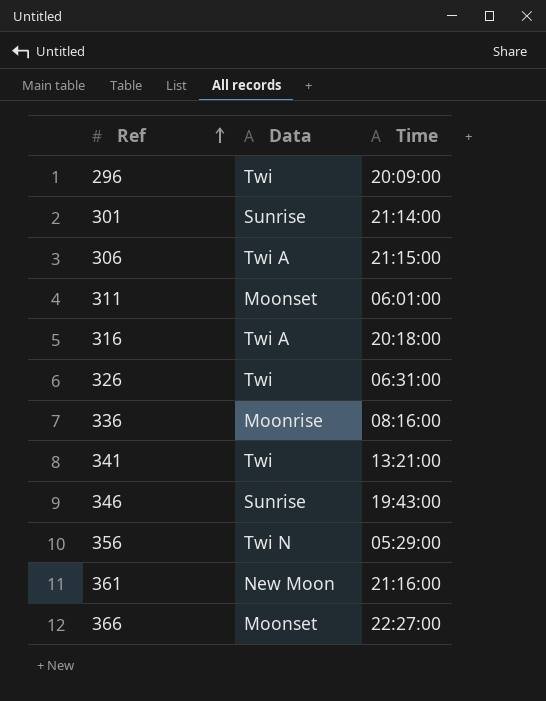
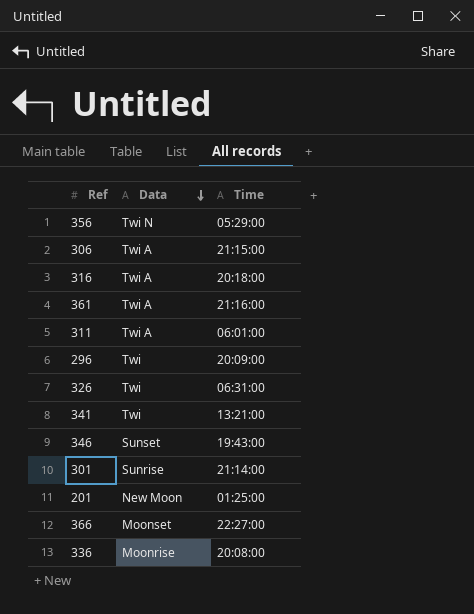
row order: Ref ascending -> Data descending
361 | Data: New Moon -> Twi A
311 | Data: Moonset -> Twi A
346 | Data: Sunrise -> Sunset
row 201: none -> New Moon | 01:25:00
336 | Time: 08:16:00 -> 20:08:00

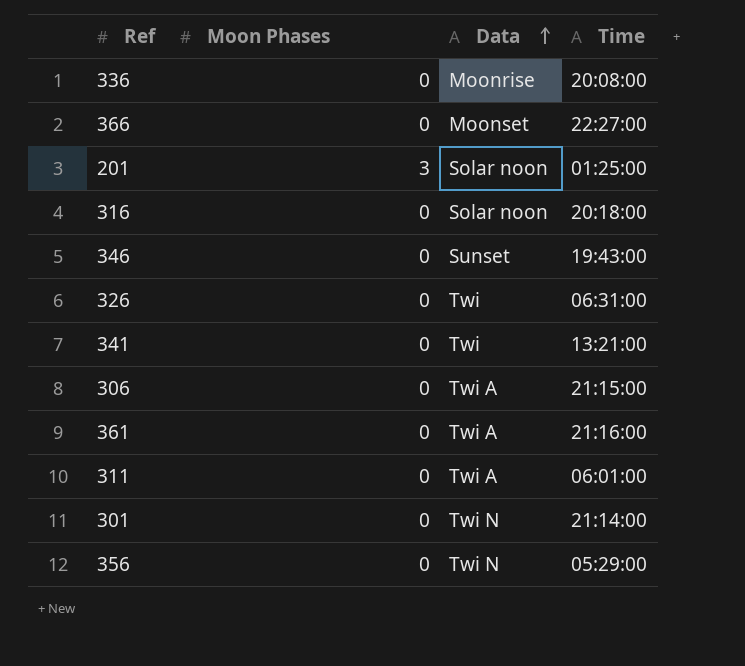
row order: Data descending -> Data ascending
column Moon Phases | position: none -> 2
row 296: Twi | 20:09:00 -> none
201 | Data: New Moon -> Solar noon
316 | Data: Twi A -> Solar noon
301 | Data: Sunrise -> Twi N

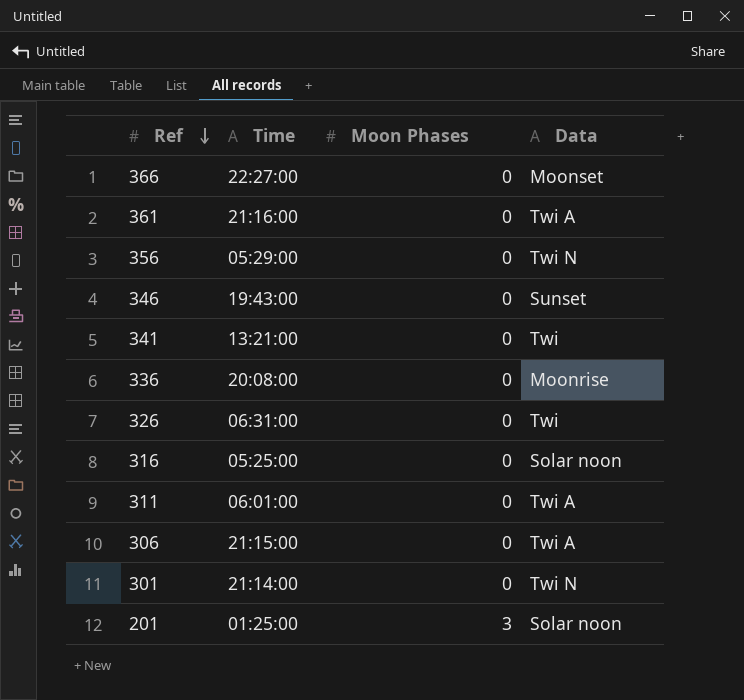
row order: Data ascending -> Ref descending
column Time | position: 4 -> 2
316 | Time: 20:18:00 -> 05:25:00

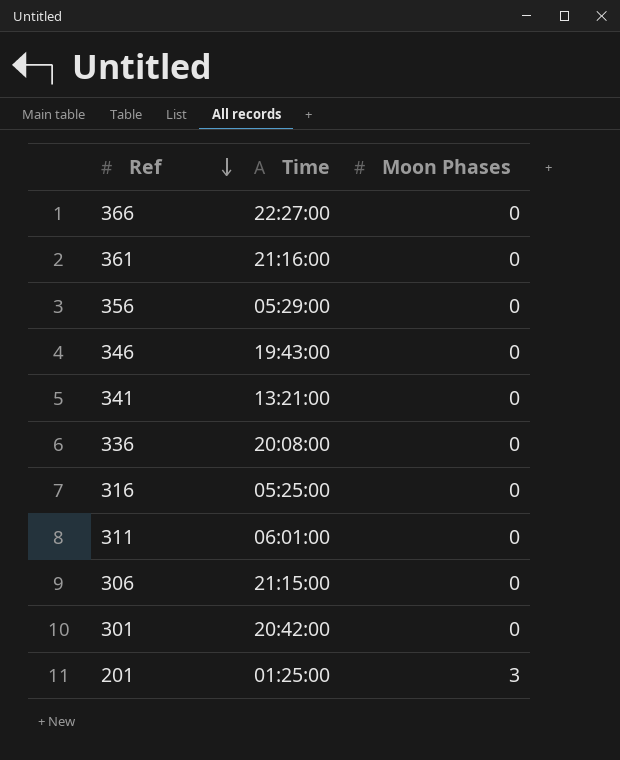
column Data | position: 4 -> none
row 326: 06:31:00 | 0 | Twi -> none
301 | Time: 21:14:00 -> 20:42:00

